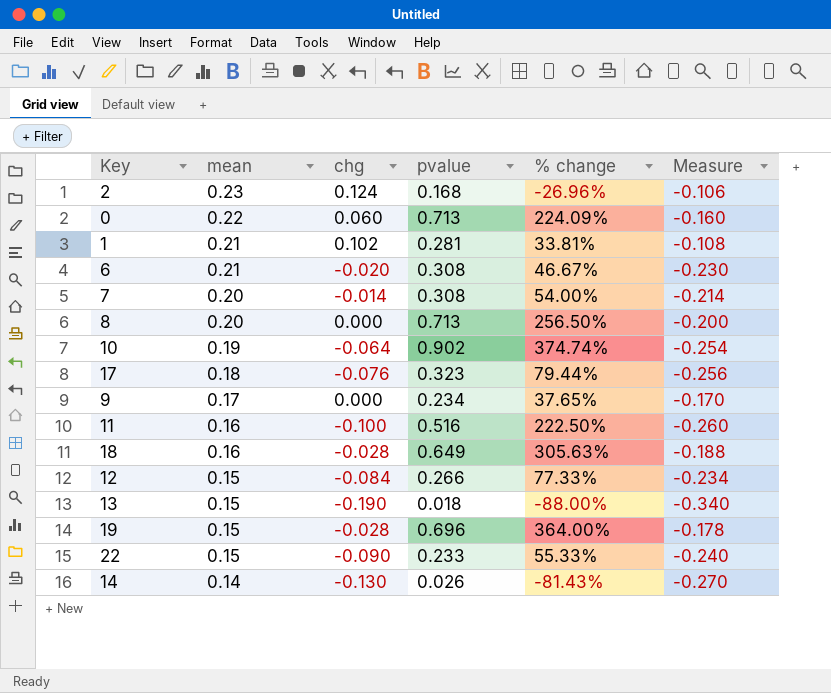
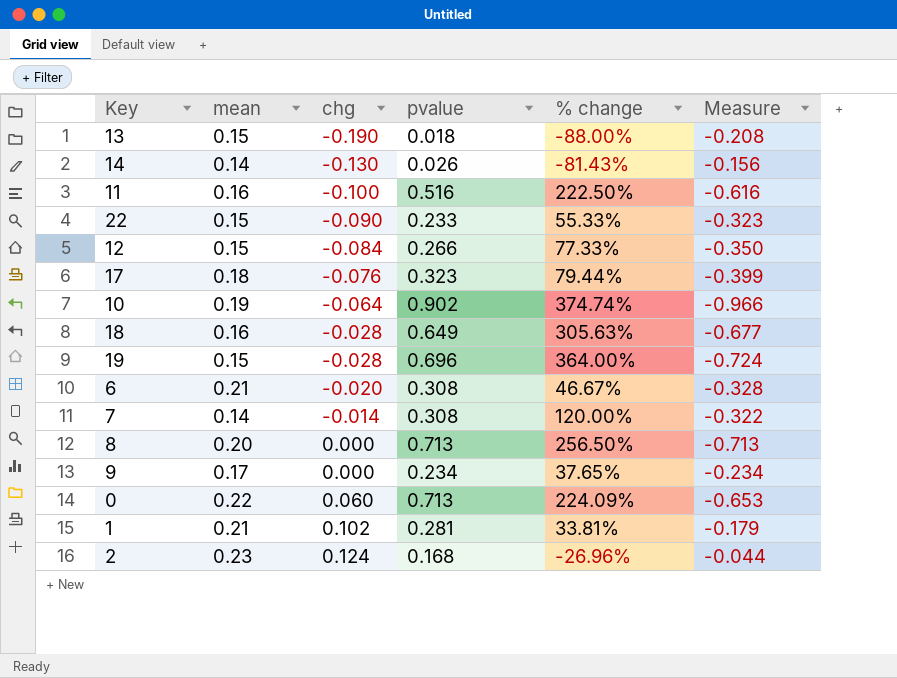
row order: mean descending -> chg ascending
column Measure | formula: [chg] - [mean] -> [chg] - [pvalue]
7 | mean: 0.20 -> 0.14
7 | % change: 54.00% -> 120.00%

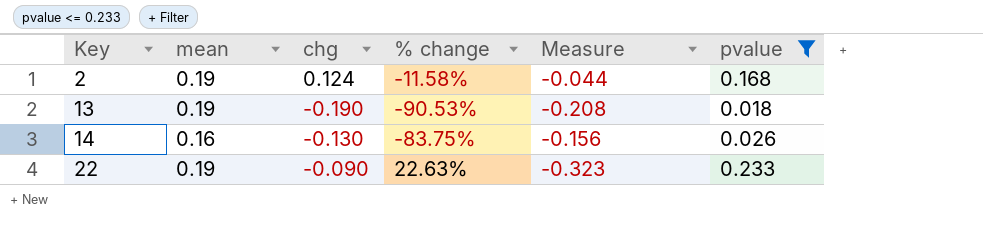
filter: none -> pvalue <= 0.233
row order: chg ascending -> Key ascending
column pvalue | position: 4 -> 6
2 | mean: 0.23 -> 0.19
2 | % change: -26.96% -> -11.58%
13 | mean: 0.15 -> 0.19
13 | % change: -88.00% -> -90.53%
14 | mean: 0.14 -> 0.16
14 | % change: -81.43% -> -83.75%
22 | mean: 0.15 -> 0.19
22 | % change: 55.33% -> 22.63%

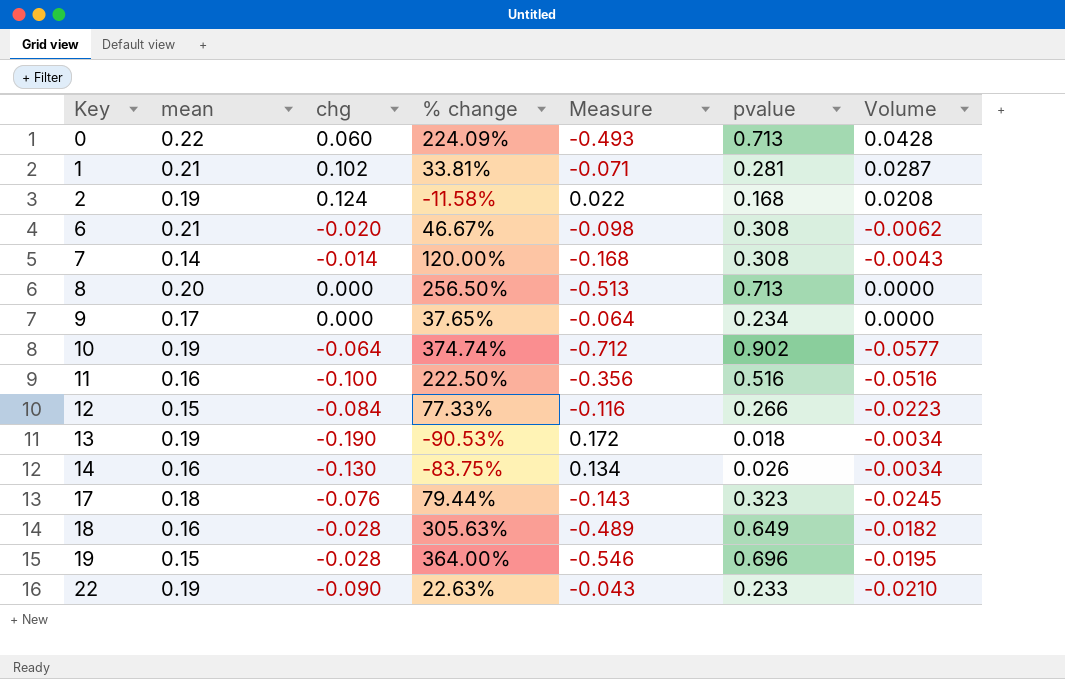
filter: pvalue <= 0.233 -> none
column Measure | formula: [chg] - [pvalue] -> [mean] - [pvalue]
column Volume | formula: none -> [chg] * [pvalue]

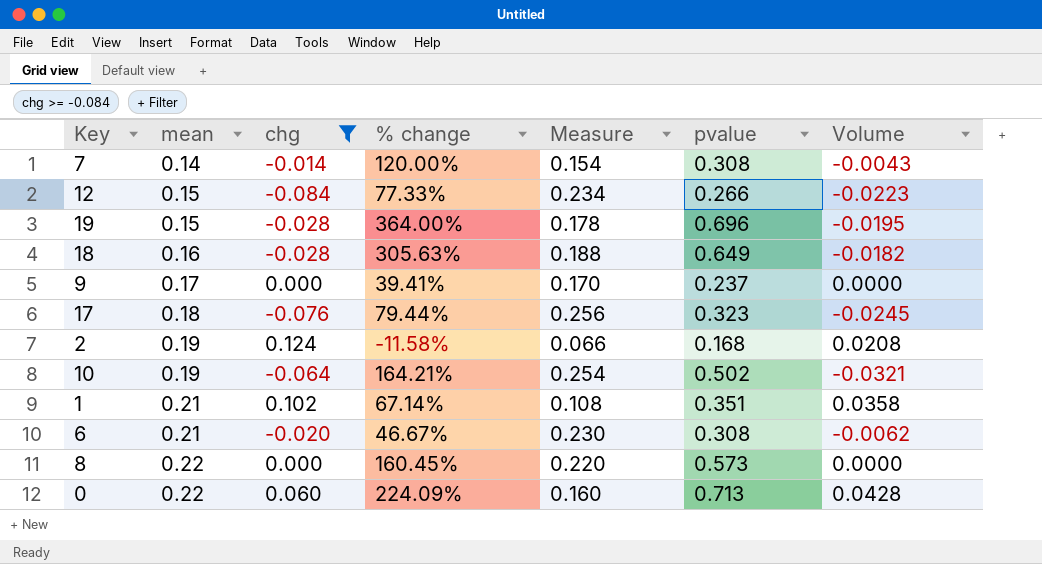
filter: none -> chg >= -0.084
row order: Key ascending -> mean ascending
column Measure | formula: [mean] - [pvalue] -> [mean] - [chg]
9 | % change: 37.65% -> 39.41%
9 | pvalue: 0.234 -> 0.237
10 | % change: 374.74% -> 164.21%
10 | pvalue: 0.902 -> 0.502
10 | Volume: -0.0577 -> -0.0321
1 | % change: 33.81% -> 67.14%
1 | pvalue: 0.281 -> 0.351
1 | Volume: 0.0287 -> 0.0358
8 | mean: 0.20 -> 0.22
8 | % change: 256.50% -> 160.45%
8 | pvalue: 0.713 -> 0.573

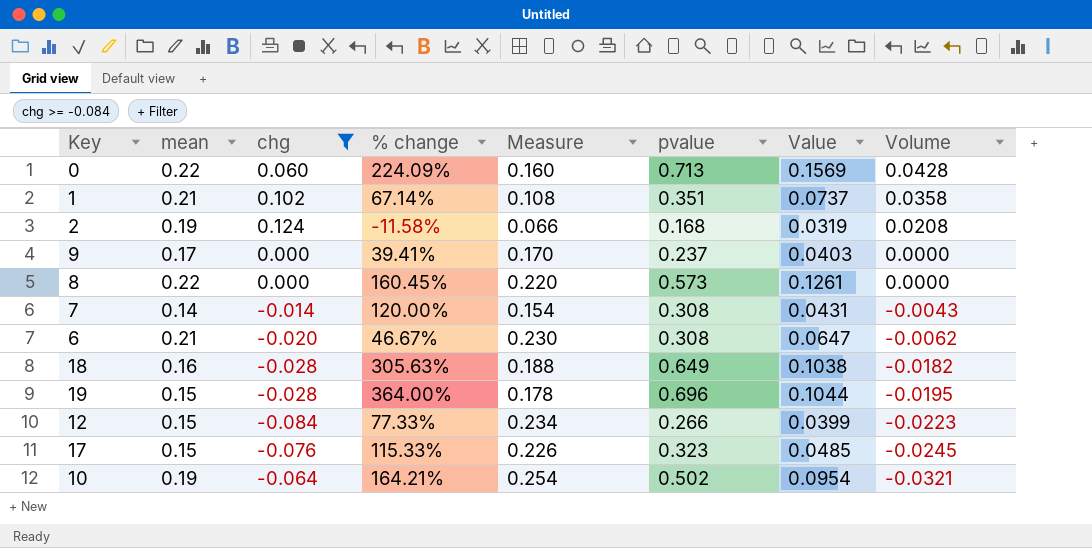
row order: mean ascending -> Volume descending
column Value | formula: none -> [mean] * [pvalue]
17 | mean: 0.18 -> 0.15
17 | % change: 79.44% -> 115.33%
17 | Measure: 0.256 -> 0.226

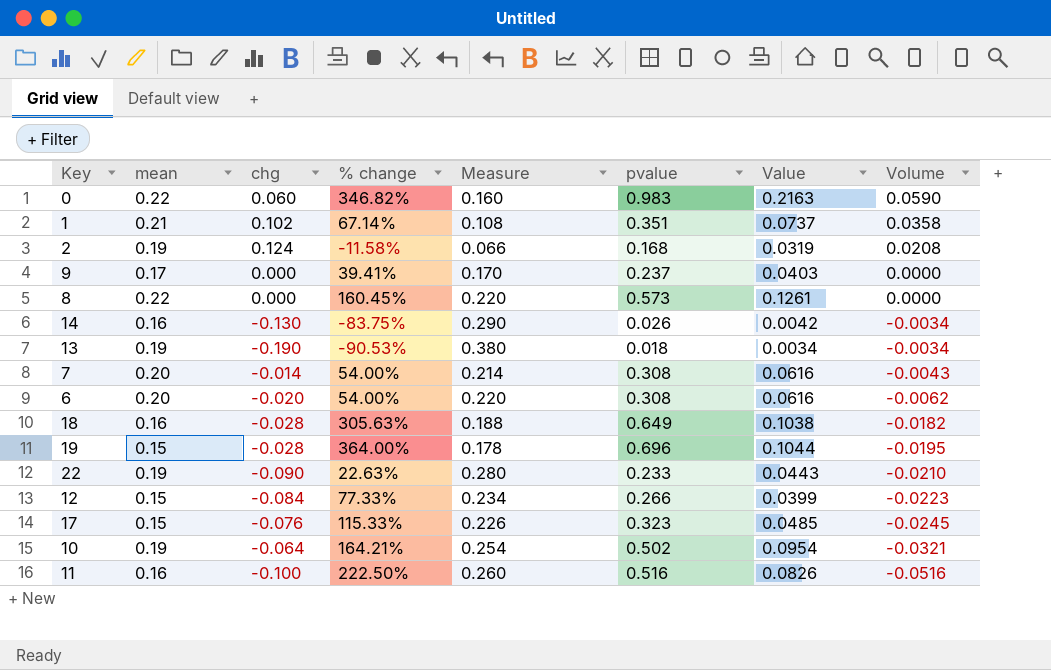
filter: chg >= -0.084 -> none
0 | % change: 224.09% -> 346.82%
0 | pvalue: 0.713 -> 0.983
0 | Value: 0.1569 -> 0.2163
0 | Volume: 0.0428 -> 0.0590
7 | mean: 0.14 -> 0.20
7 | % change: 120.00% -> 54.00%
7 | Measure: 0.154 -> 0.214
7 | Value: 0.0431 -> 0.0616
6 | mean: 0.21 -> 0.20
6 | % change: 46.67% -> 54.00%
6 | Measure: 0.230 -> 0.220
6 | Value: 0.0647 -> 0.0616

